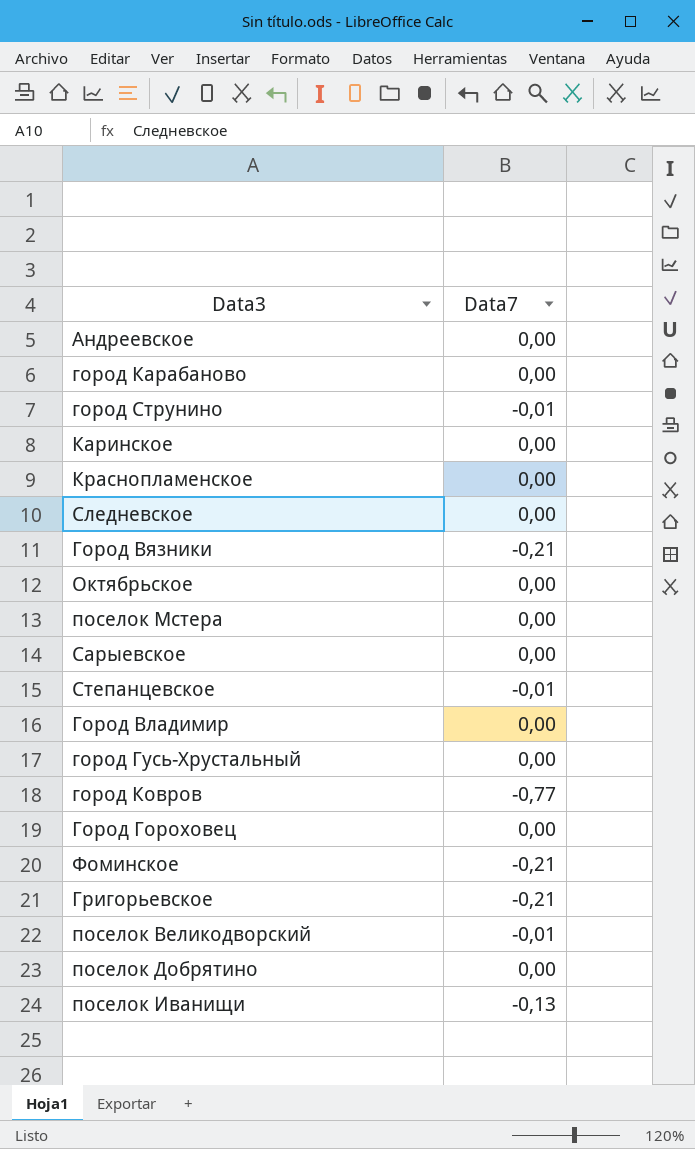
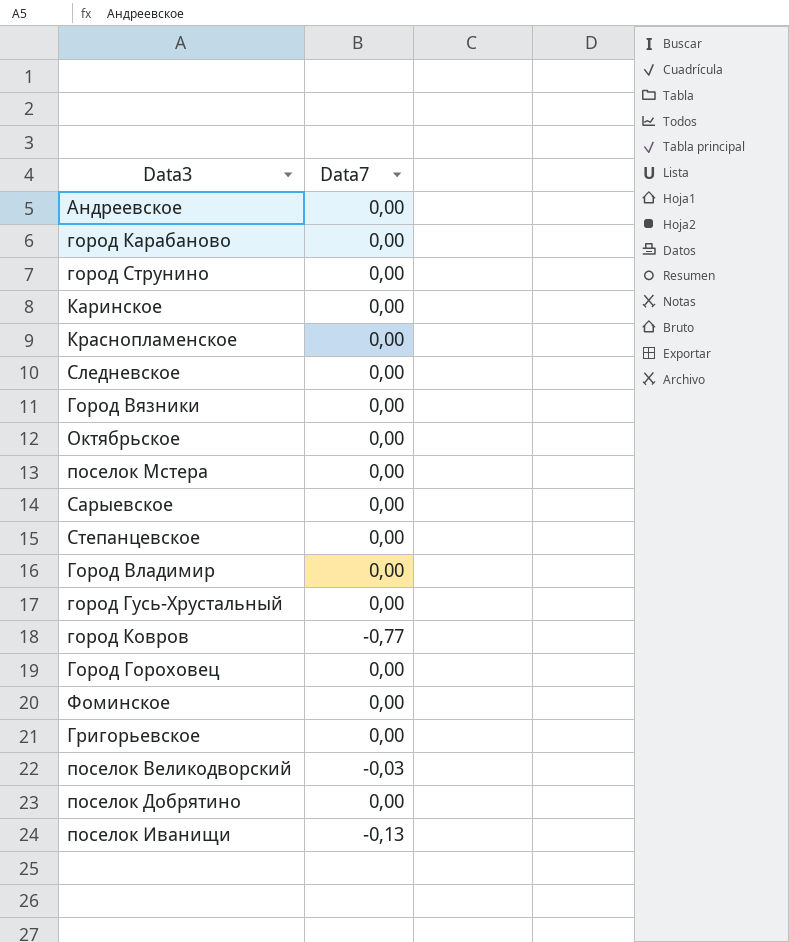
город Струнино | Data7: -0,01 -> 0,00
Город Вязники | Data7: -0,21 -> 0,00
Степанцевское | Data7: -0,01 -> 0,00
Фоминское | Data7: -0,21 -> 0,00
Григорьевское | Data7: -0,21 -> 0,00
поселок Великодворский | Data7: -0,01 -> -0,03

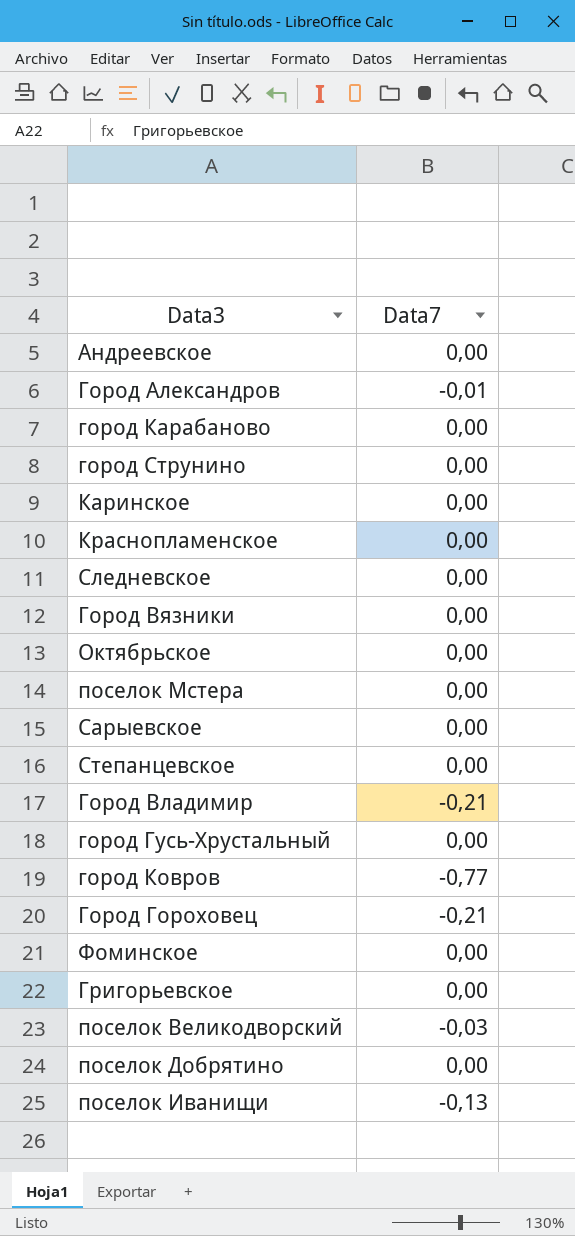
row Город Александров: none -> -0,01
Город Владимир | Data7: 0,00 -> -0,21
Город Гороховец | Data7: 0,00 -> -0,21

